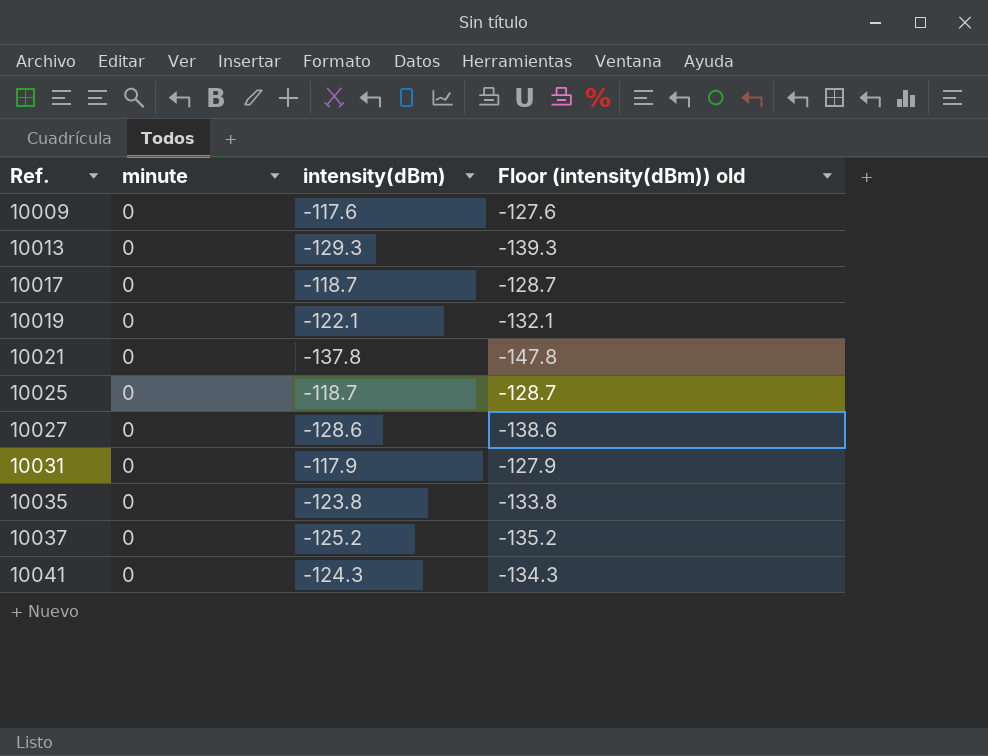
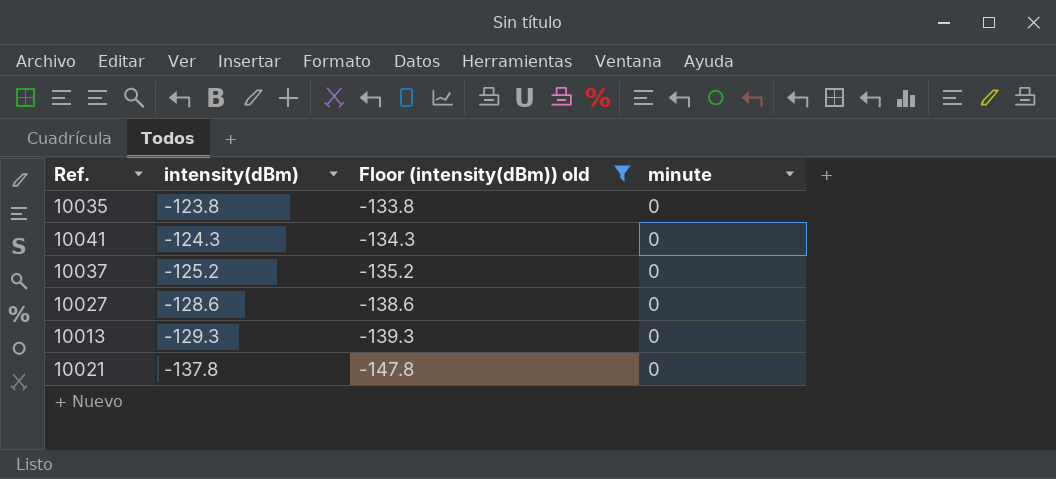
filter: none -> Floor (intensity(dBm)) old <= -133.8
row order: Ref. ascending -> intensity(dBm) descending
column minute | position: 2 -> 4

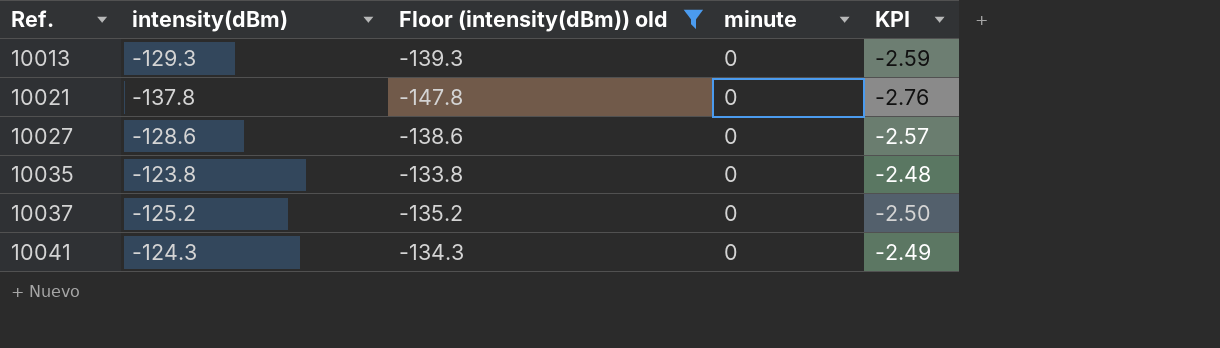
row order: intensity(dBm) descending -> Ref. ascending
column KPI | formula: none -> [intensity(dBm)] * 0.02

